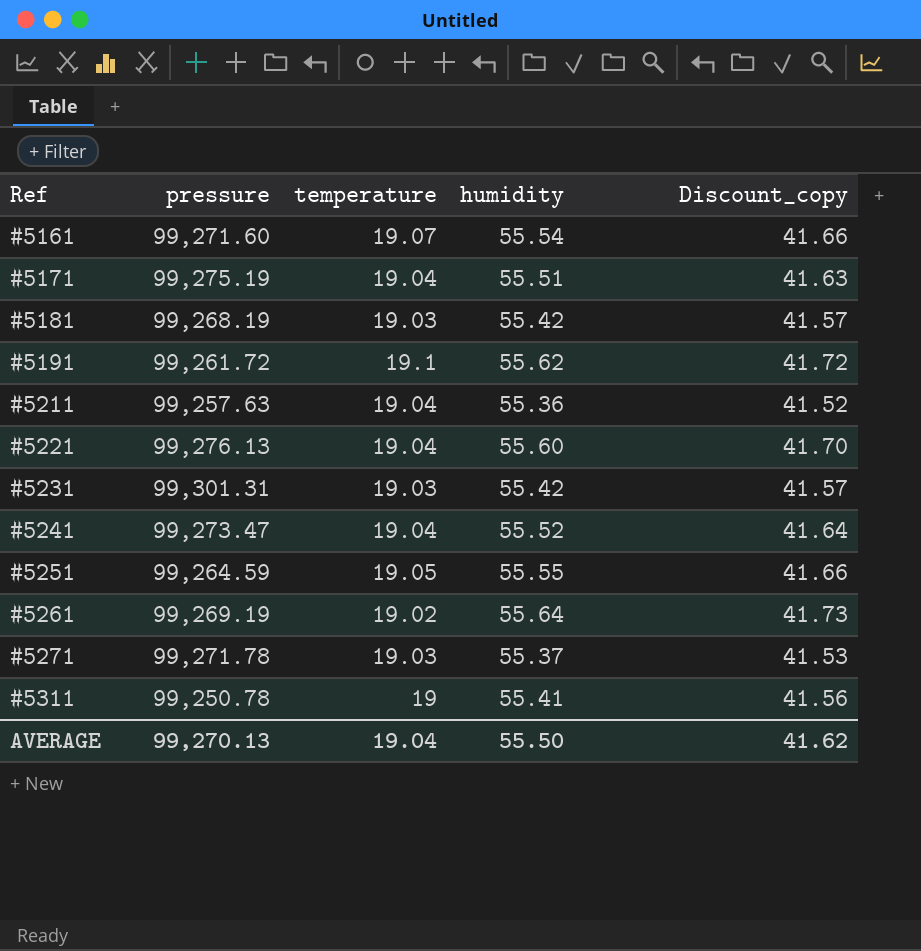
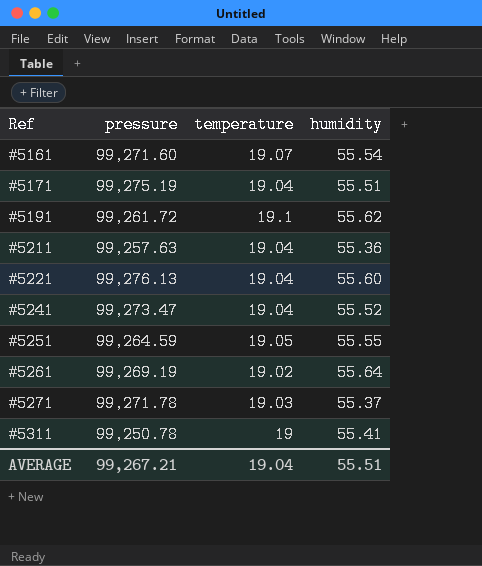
column Discount_copy | formula: [humidity] * 0.75 -> none
row #5181: 99,268.19 | 19.03 | 55.42 | 41.57 -> none
row #5231: 99,301.31 | 19.03 | 55.42 | 41.57 -> none
AVERAGE | pressure: 99,270.13 -> 99,267.21
AVERAGE | humidity: 55.50 -> 55.51

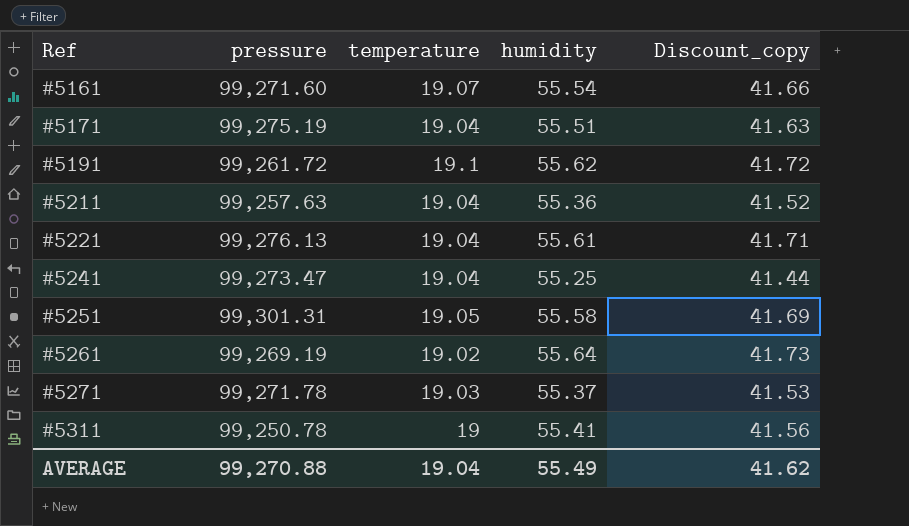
column Discount_copy | formula: none -> [humidity] * 0.75
#5221 | humidity: 55.60 -> 55.61
#5241 | humidity: 55.52 -> 55.25
#5251 | pressure: 99,264.59 -> 99,301.31
#5251 | humidity: 55.55 -> 55.58
AVERAGE | pressure: 99,267.21 -> 99,270.88
AVERAGE | humidity: 55.51 -> 55.49

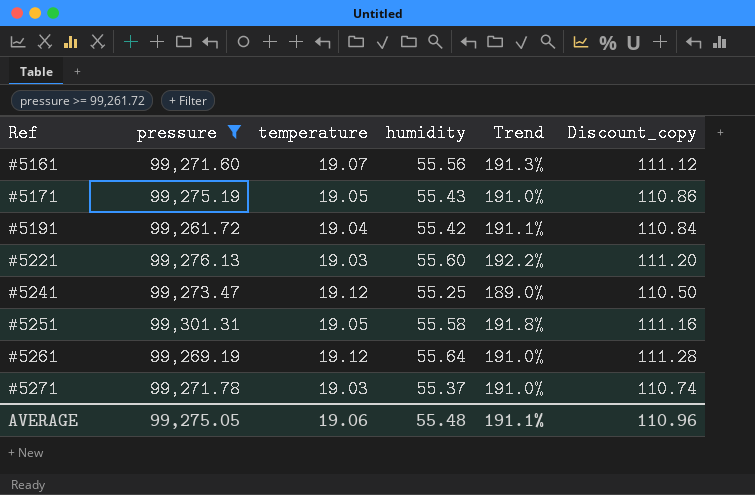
filter: none -> pressure >= 99,261.72
column Trend | formula: none -> ([humidity] - [temperature]) / [temperature]
column Discount_copy | formula: [humidity] * 0.75 -> [humidity] * 2
#5161 | humidity: 55.54 -> 55.56
#5171 | temperature: 19.04 -> 19.05
#5171 | humidity: 55.51 -> 55.43
#5191 | temperature: 19.1 -> 19.04
#5191 | humidity: 55.62 -> 55.42
#5221 | temperature: 19.04 -> 19.03
#5221 | humidity: 55.61 -> 55.60
#5241 | temperature: 19.04 -> 19.12
#5261 | temperature: 19.02 -> 19.12
AVERAGE | pressure: 99,270.88 -> 99,275.05
AVERAGE | temperature: 19.04 -> 19.06
AVERAGE | humidity: 55.49 -> 55.48
AVERAGE | Discount_copy: 41.62 -> 110.96

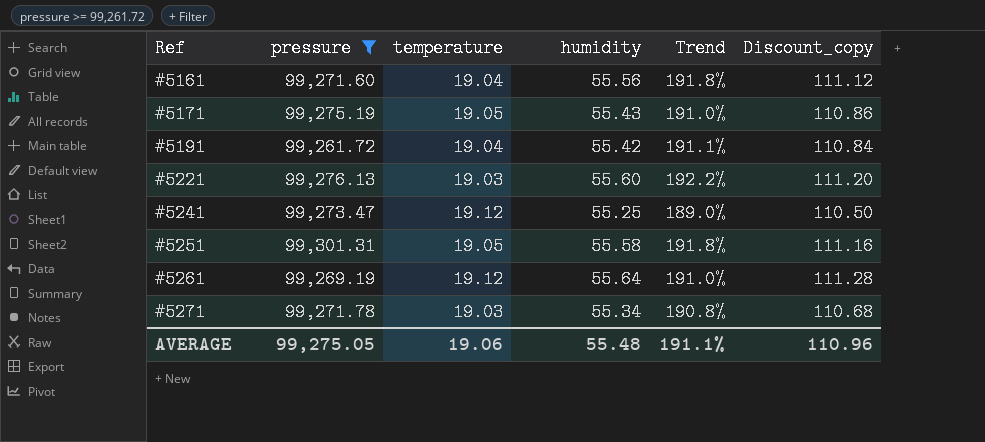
#5161 | temperature: 19.07 -> 19.04
#5161 | Trend: 191.3% -> 191.8%
#5271 | humidity: 55.37 -> 55.34
#5271 | Trend: 191.0% -> 190.8%
#5271 | Discount_copy: 110.74 -> 110.68

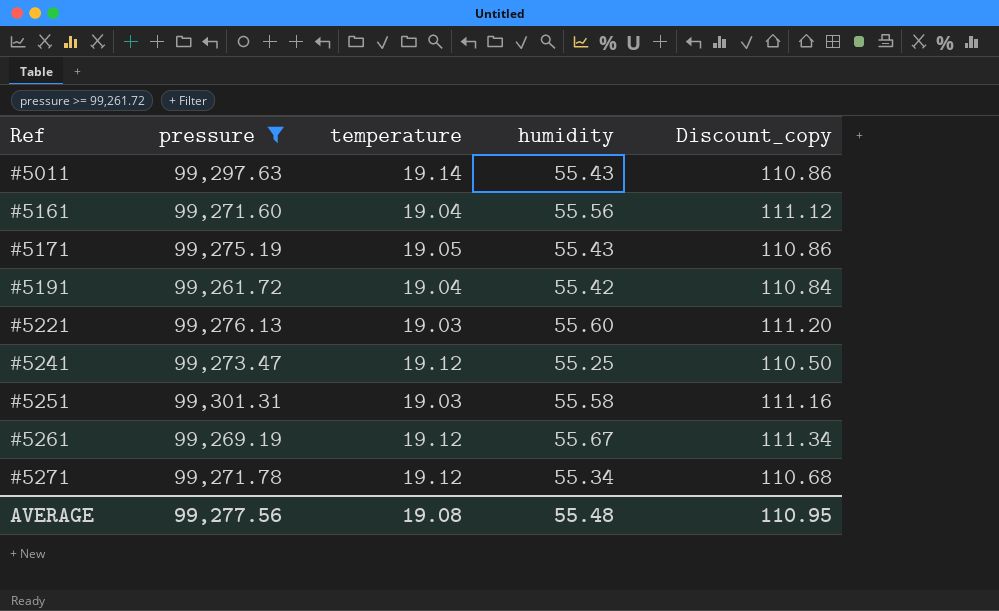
column Trend | formula: ([humidity] - [temperature]) / [temperature] -> none
row #5011: none -> 99,297.63 | 19.14 | 55.43 | 110.86
#5251 | temperature: 19.05 -> 19.03
#5261 | humidity: 55.64 -> 55.67
#5261 | Discount_copy: 111.28 -> 111.34
#5271 | temperature: 19.03 -> 19.12
AVERAGE | pressure: 99,275.05 -> 99,277.56
AVERAGE | temperature: 19.06 -> 19.08
AVERAGE | Discount_copy: 110.96 -> 110.95

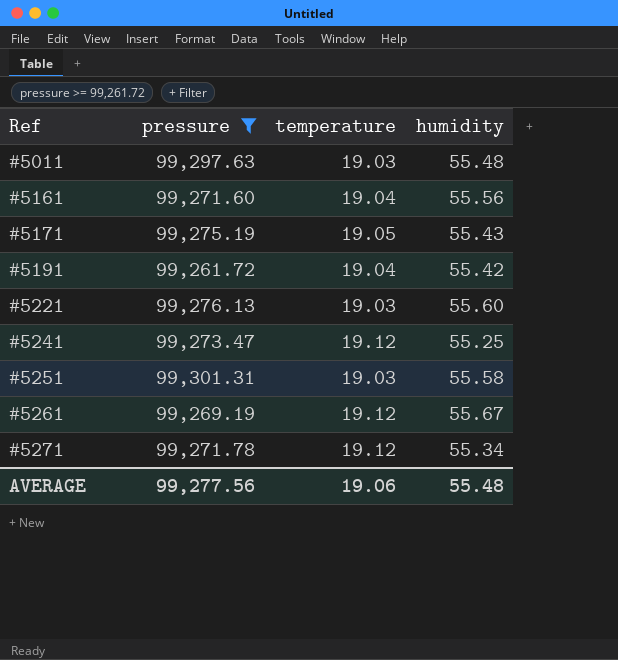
column Discount_copy | formula: [humidity] * 2 -> none
#5011 | temperature: 19.14 -> 19.03
#5011 | humidity: 55.43 -> 55.48
AVERAGE | temperature: 19.08 -> 19.06

